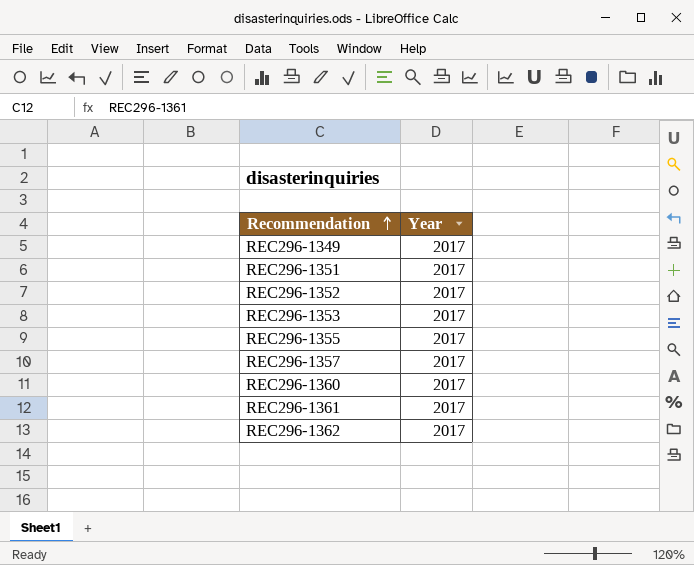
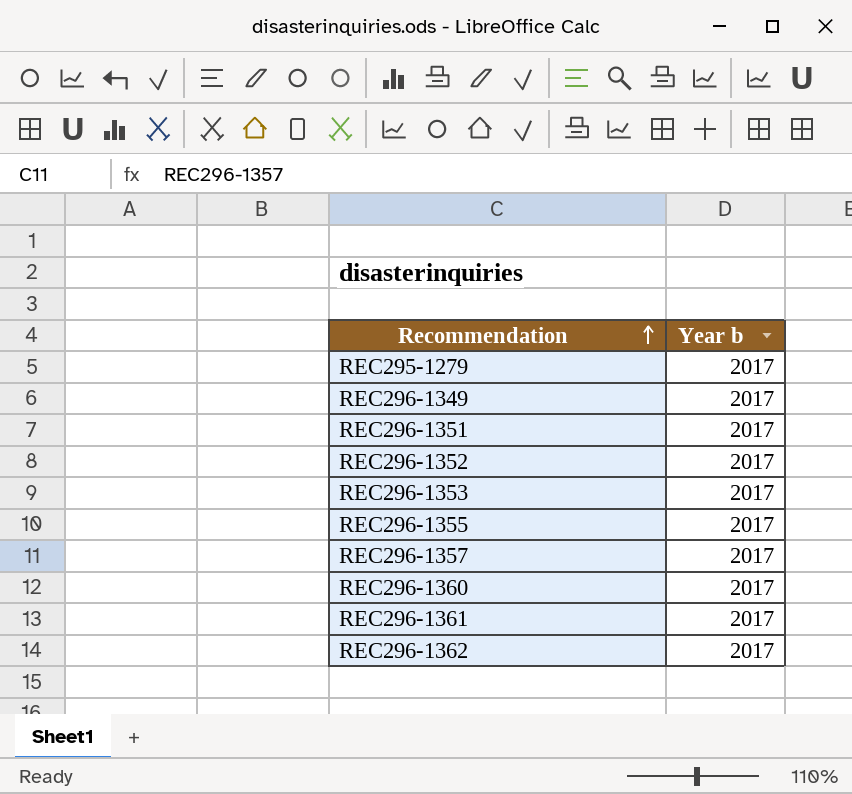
column name: Year -> Year b
row REC295-1279: none -> 2017

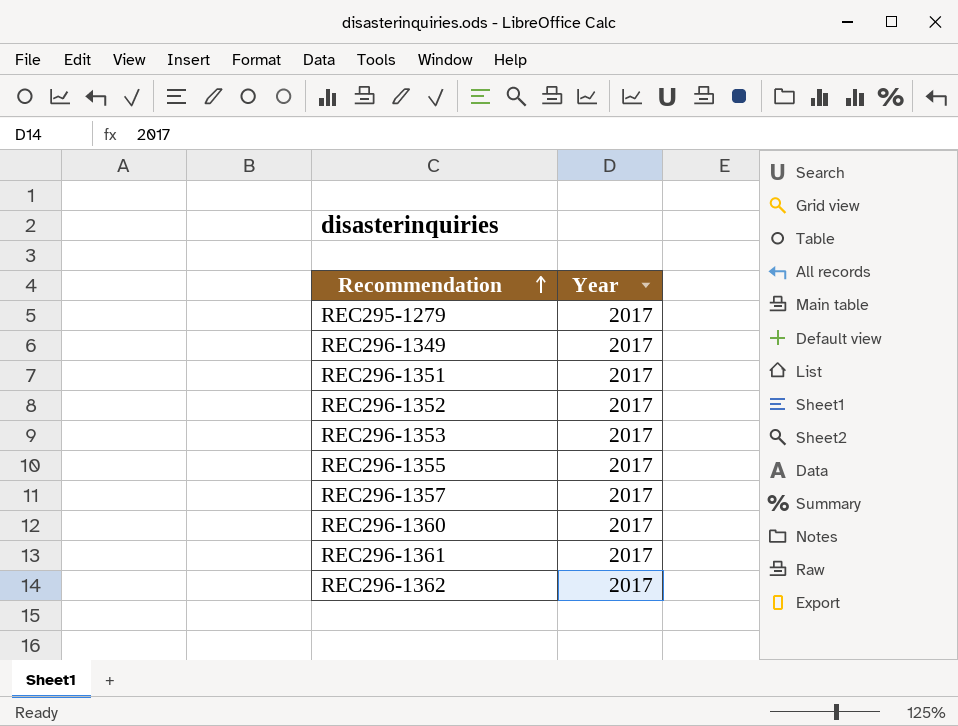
column name: Year b -> Year

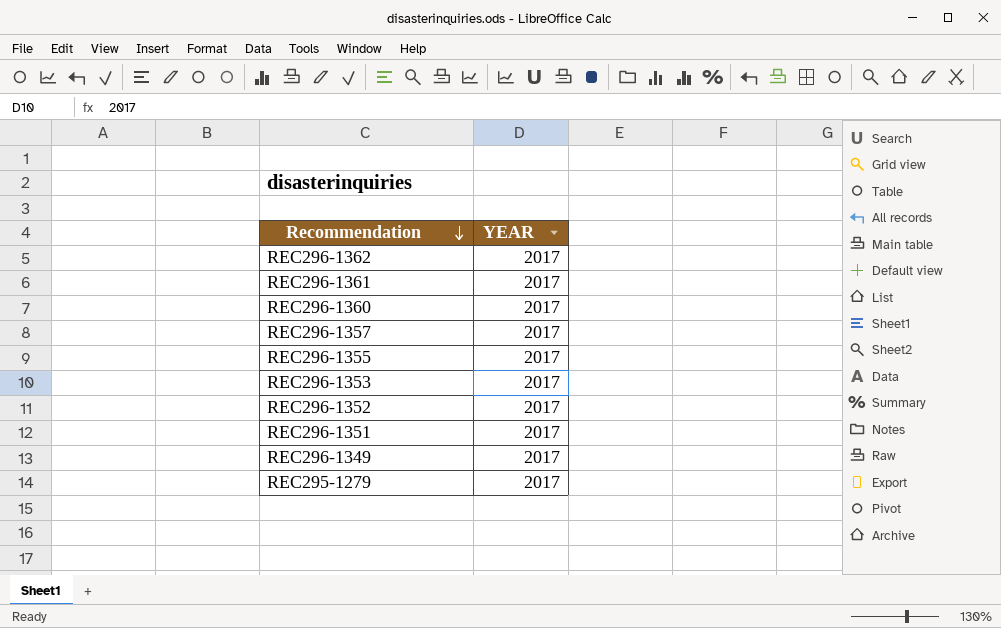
row order: Recommendation ascending -> Recommendation descending
column name: Year -> YEAR

